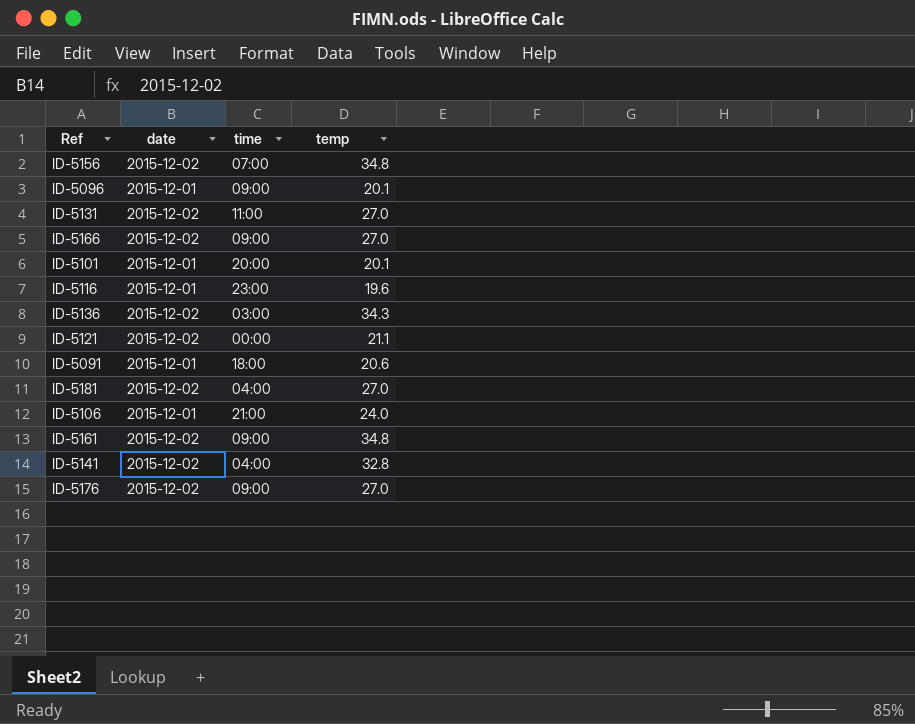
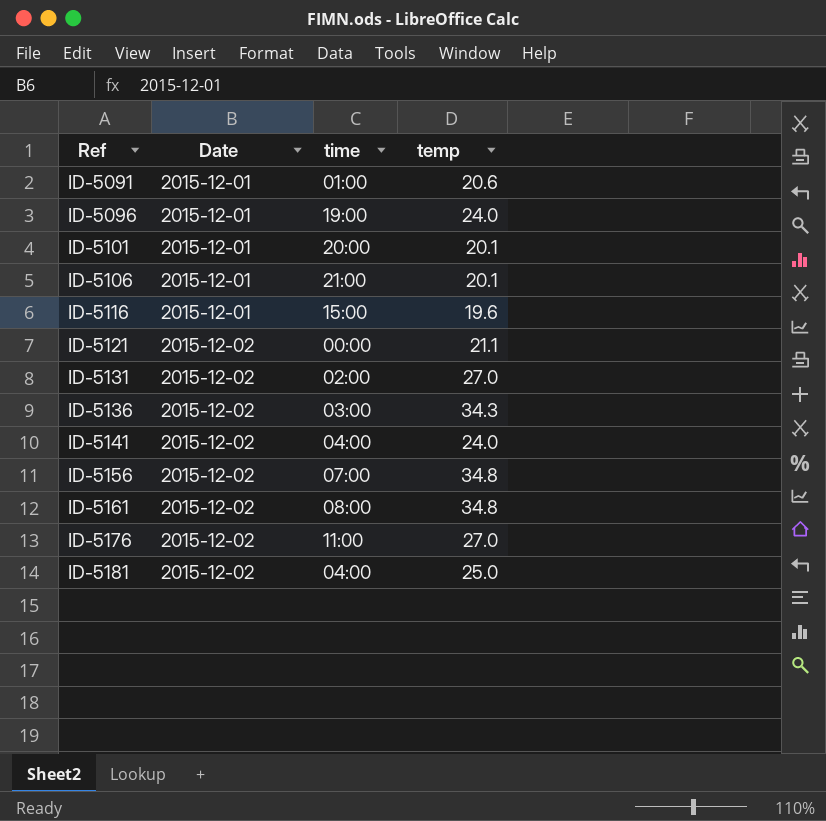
row order: none -> Ref ascending
column name: date -> Date
row ID-5166: 2015-12-02 | 09:00 | 27.0 -> none
ID-5091 | time: 18:00 -> 01:00
ID-5096 | time: 09:00 -> 19:00
ID-5096 | temp: 20.1 -> 24.0
ID-5106 | temp: 24.0 -> 20.1
ID-5116 | time: 23:00 -> 15:00
ID-5131 | time: 11:00 -> 02:00
ID-5141 | temp: 32.8 -> 24.0
ID-5161 | time: 09:00 -> 08:00
ID-5176 | time: 09:00 -> 11:00
ID-5181 | temp: 27.0 -> 25.0

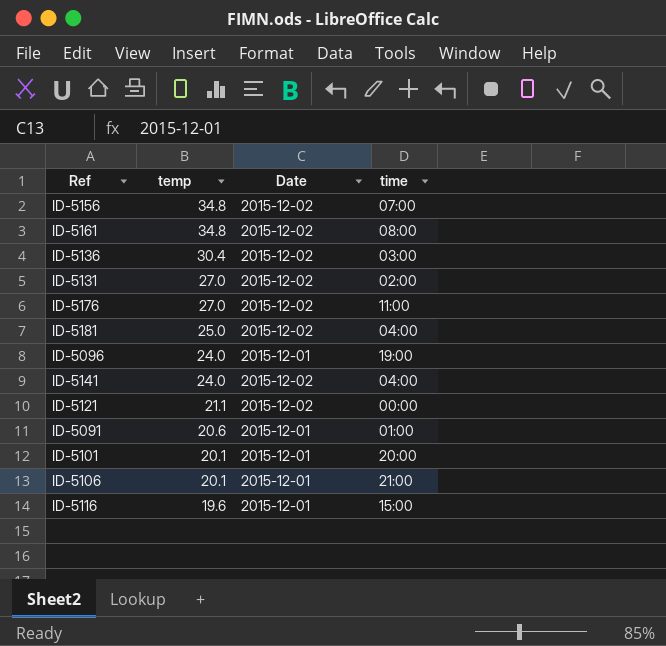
row order: Ref ascending -> temp descending
column temp | position: 4 -> 2
ID-5136 | temp: 34.3 -> 30.4

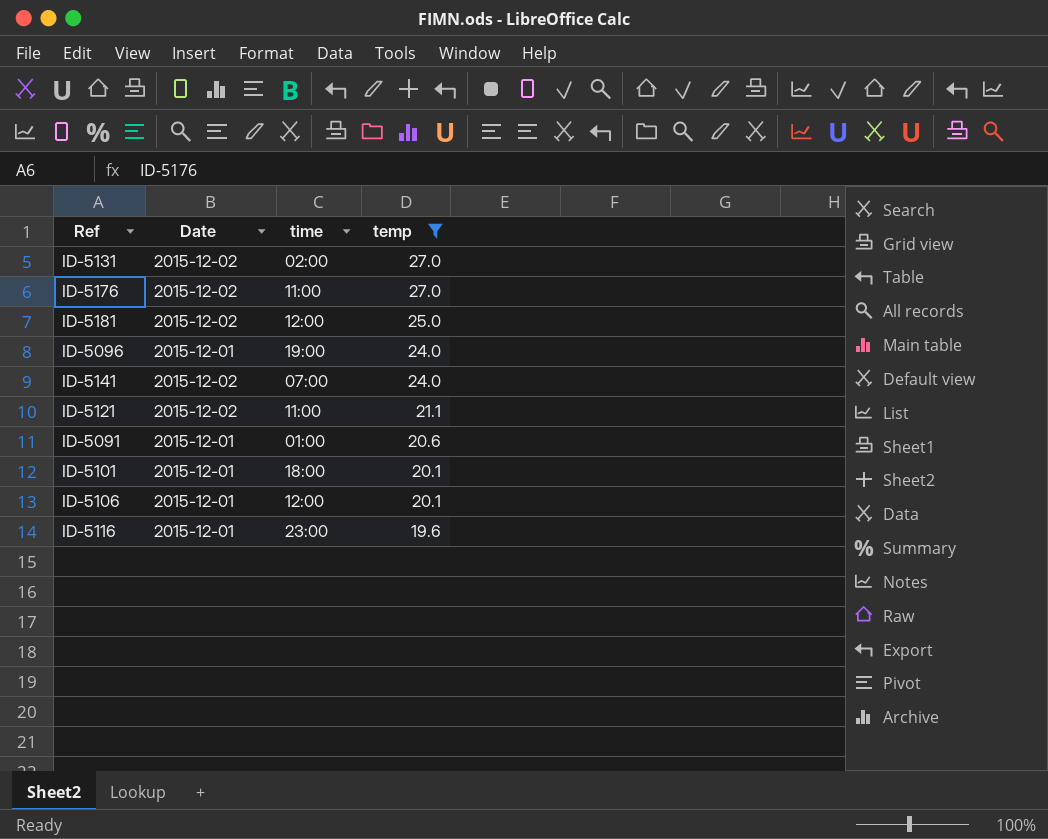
filter: none -> temp <= 27.0
column temp | position: 2 -> 4
ID-5181 | time: 04:00 -> 12:00
ID-5141 | time: 04:00 -> 07:00
ID-5121 | time: 00:00 -> 11:00
ID-5101 | time: 20:00 -> 18:00
ID-5106 | time: 21:00 -> 12:00
ID-5116 | time: 15:00 -> 23:00

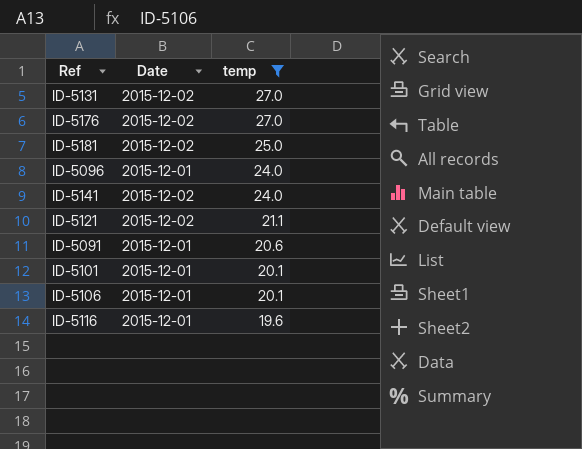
column time | position: 3 -> none

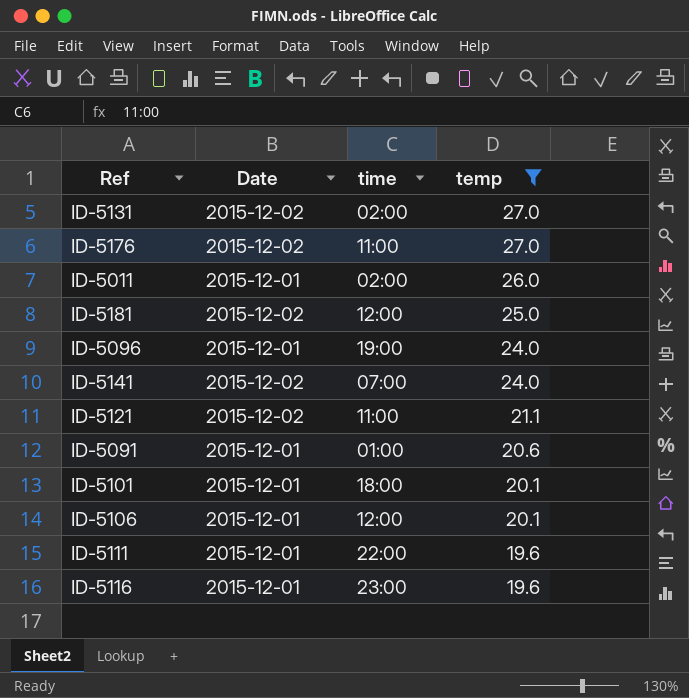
column time | position: none -> 3
row ID-5011: none -> 2015-12-01 | 02:00 | 26.0
row ID-5111: none -> 2015-12-01 | 22:00 | 19.6

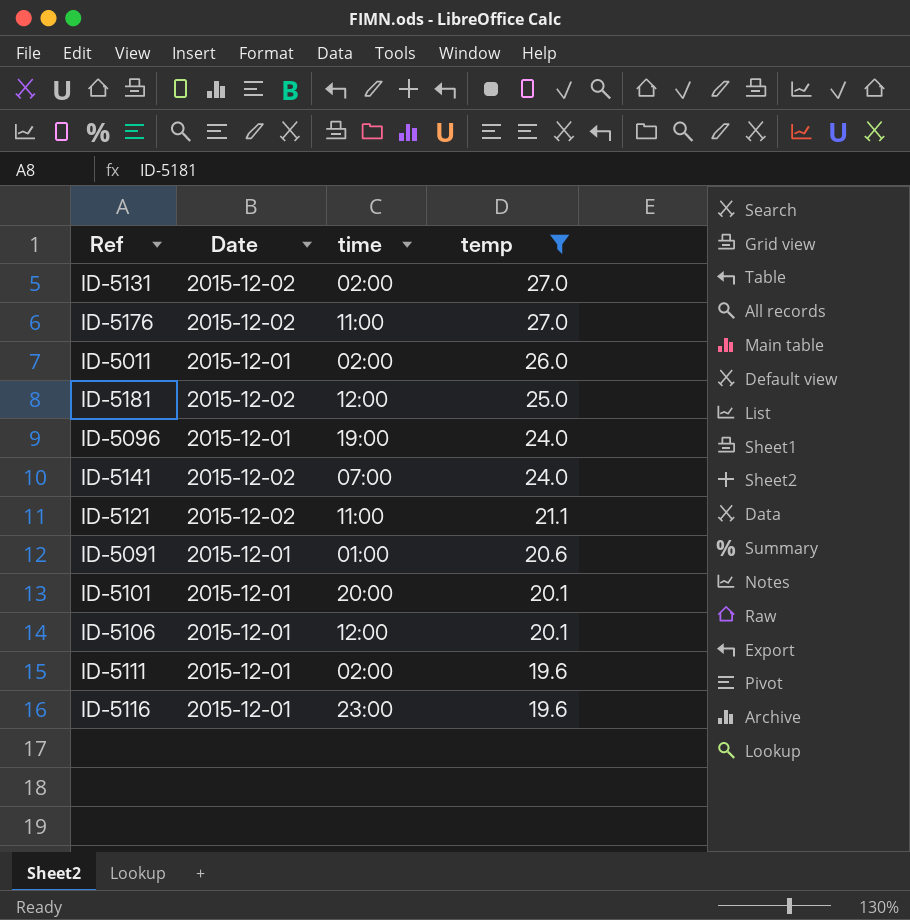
ID-5101 | time: 18:00 -> 20:00
ID-5111 | time: 22:00 -> 02:00

